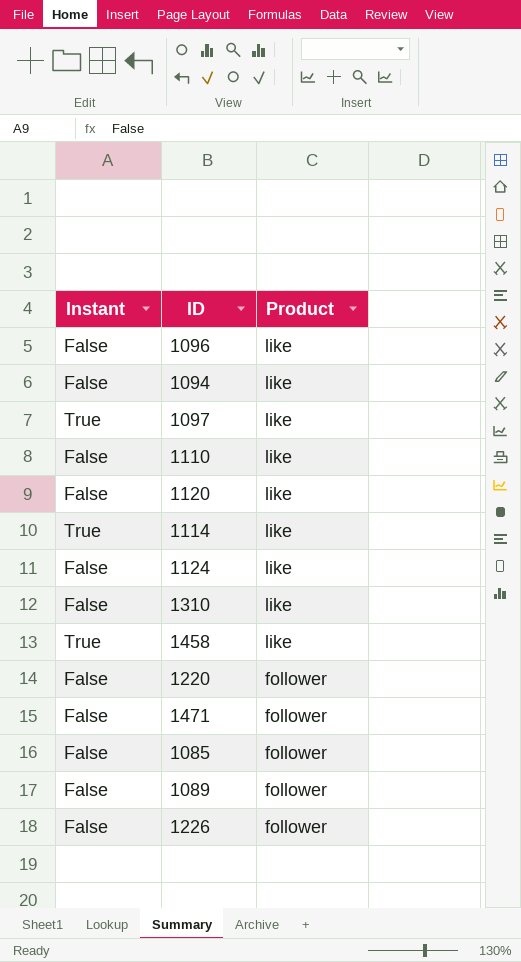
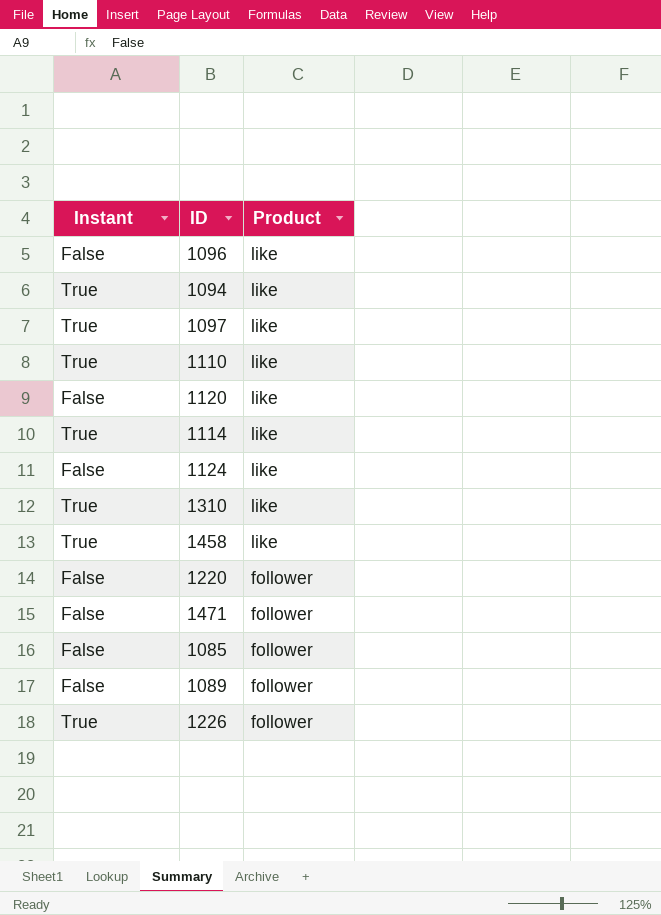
1094 | Instant: False -> True
1110 | Instant: False -> True
1310 | Instant: False -> True
1226 | Instant: False -> True

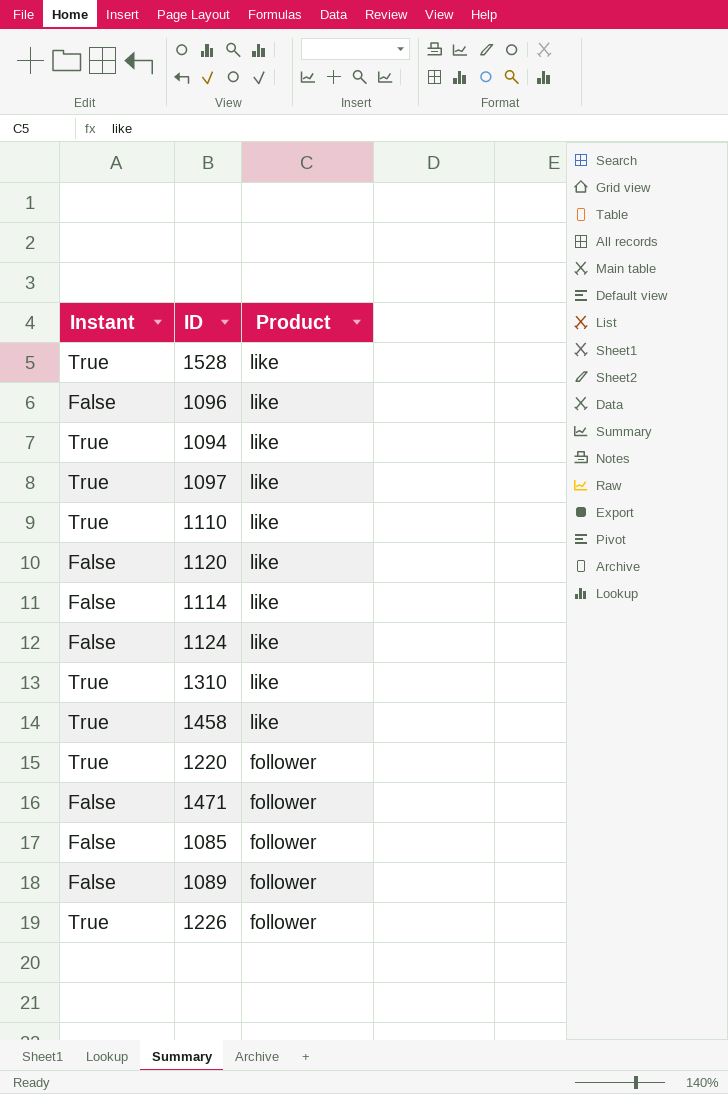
row 1528: none -> True | like
1114 | Instant: True -> False
1220 | Instant: False -> True

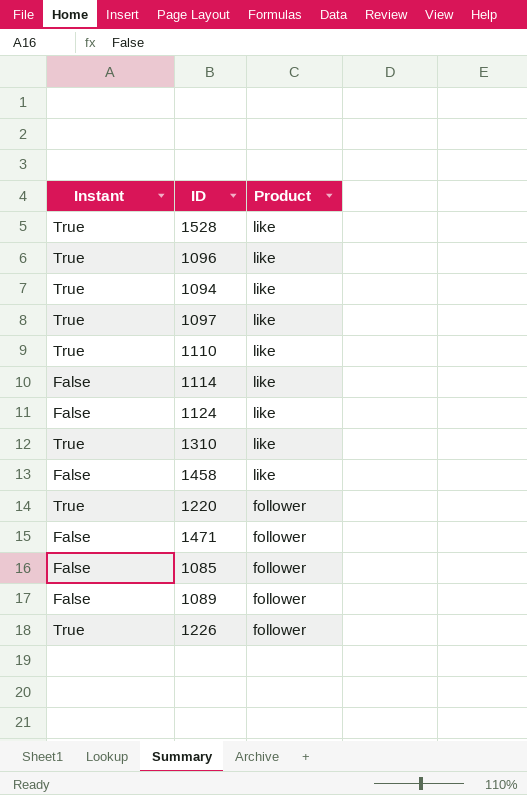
row 1120: False | like -> none
1096 | Instant: False -> True
1458 | Instant: True -> False

